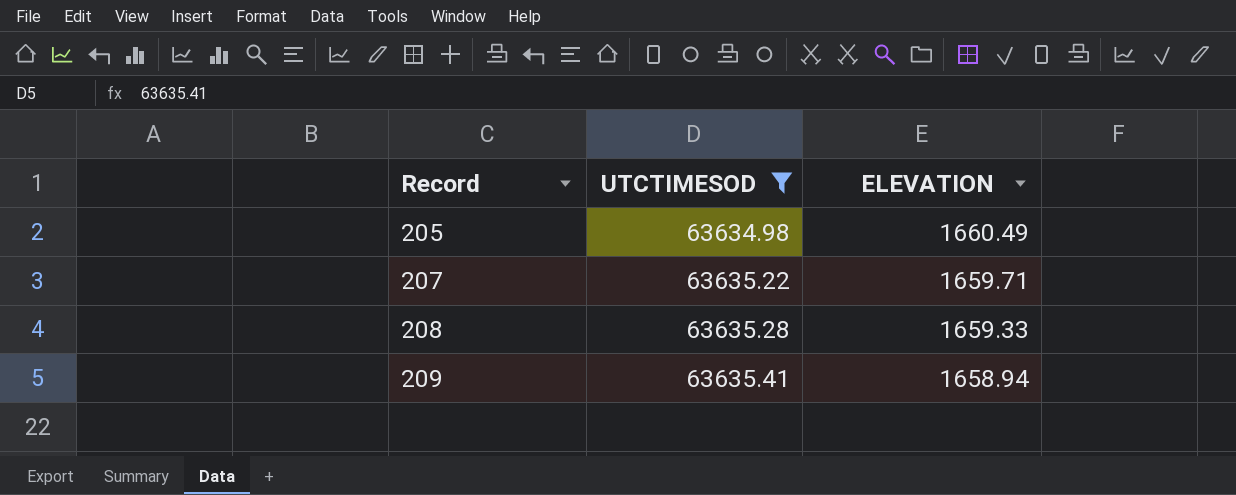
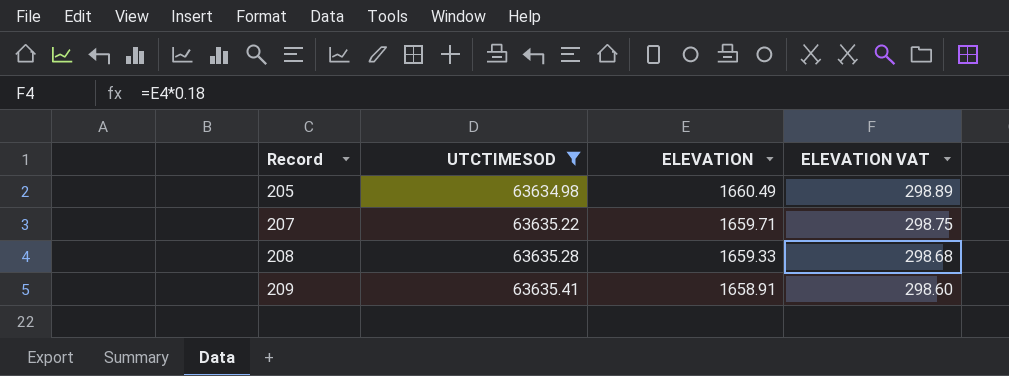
column ELEVATION VAT | formula: none -> [ELEVATION] * 0.18
209 | ELEVATION: 1658.94 -> 1658.91

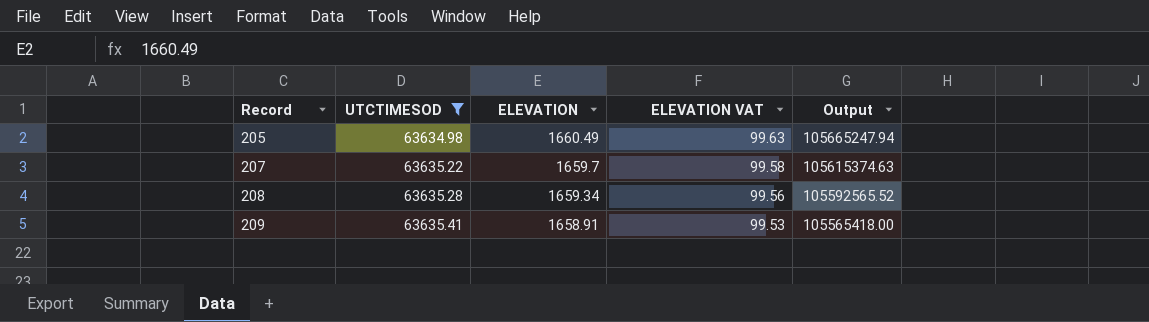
column ELEVATION VAT | formula: [ELEVATION] * 0.18 -> [ELEVATION] * 0.06
column Output | formula: none -> [UTCTIMESOD] * [ELEVATION]
207 | ELEVATION: 1659.71 -> 1659.7
208 | ELEVATION: 1659.33 -> 1659.34

